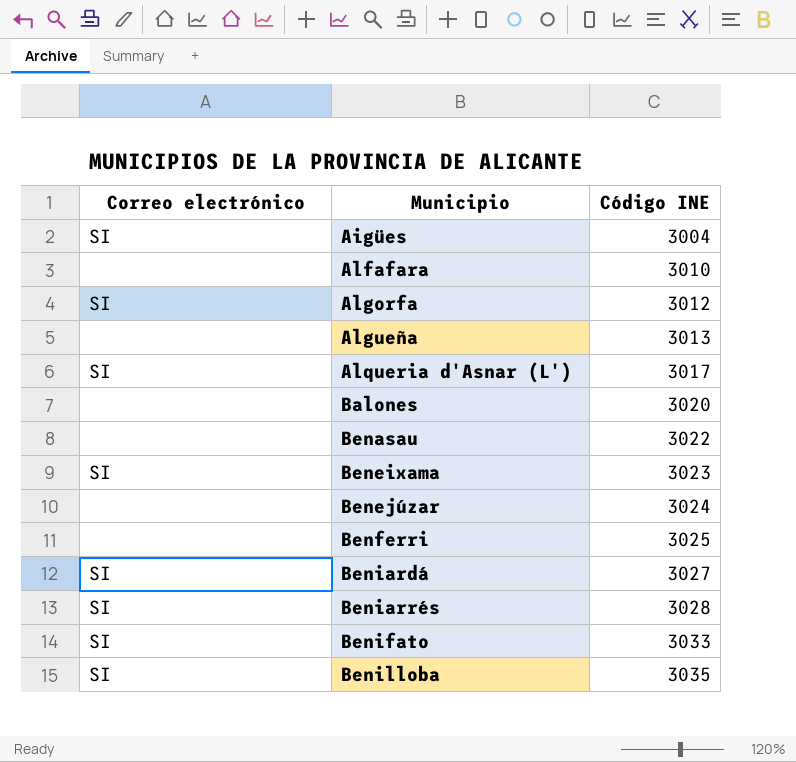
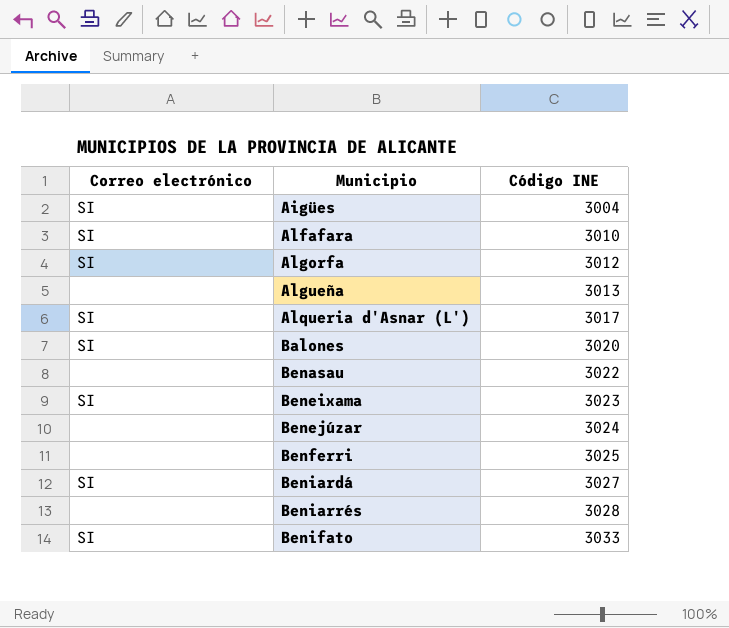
row Benilloba: SI | 3035 -> none
Alfafara | Correo electrónico: none -> SI
Balones | Correo electrónico: none -> SI
Beniarrés | Correo electrónico: SI -> none

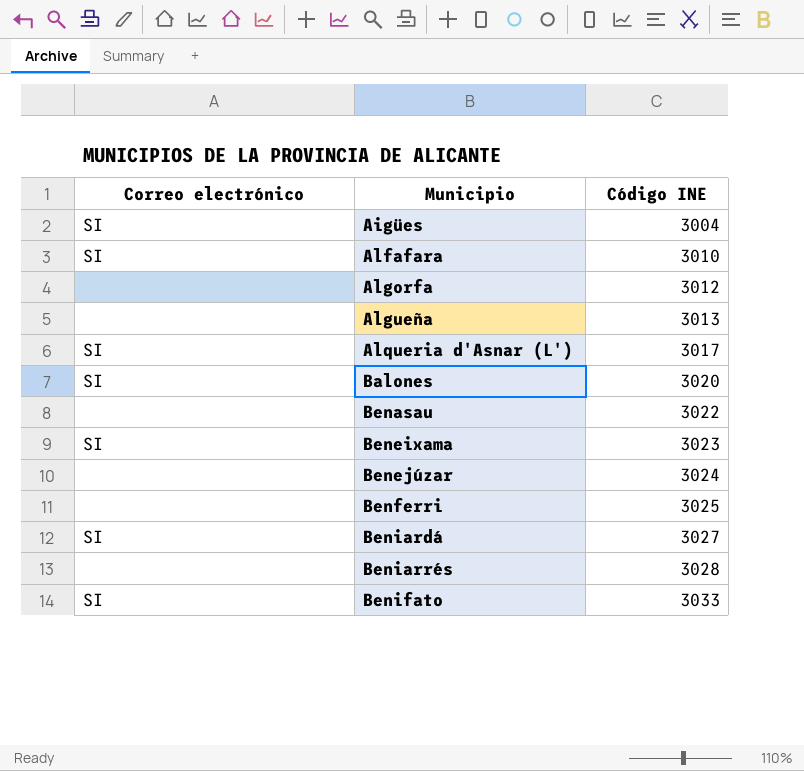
Algorfa | Correo electrónico: SI -> none

